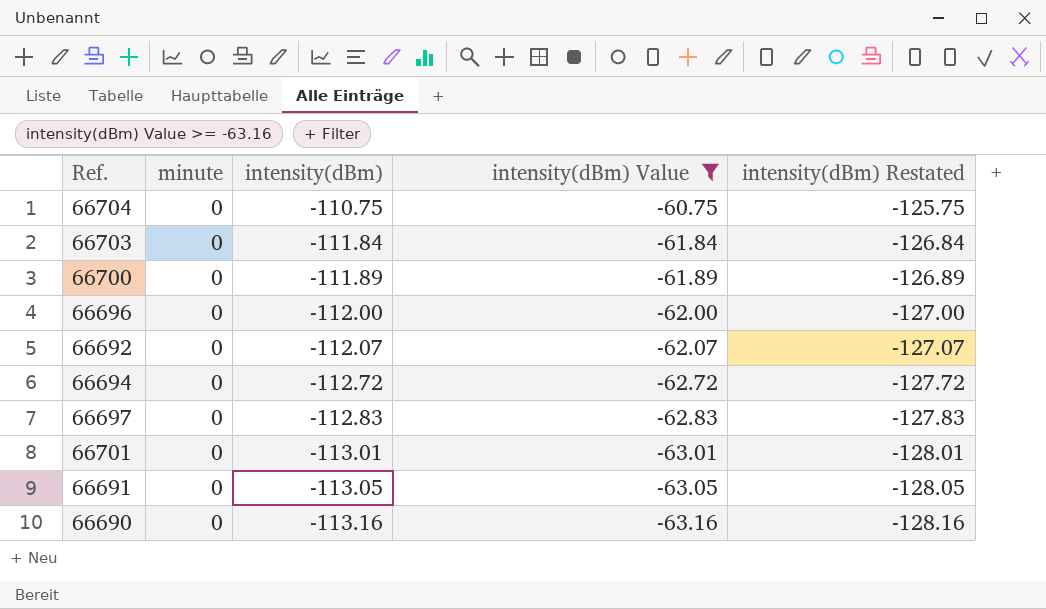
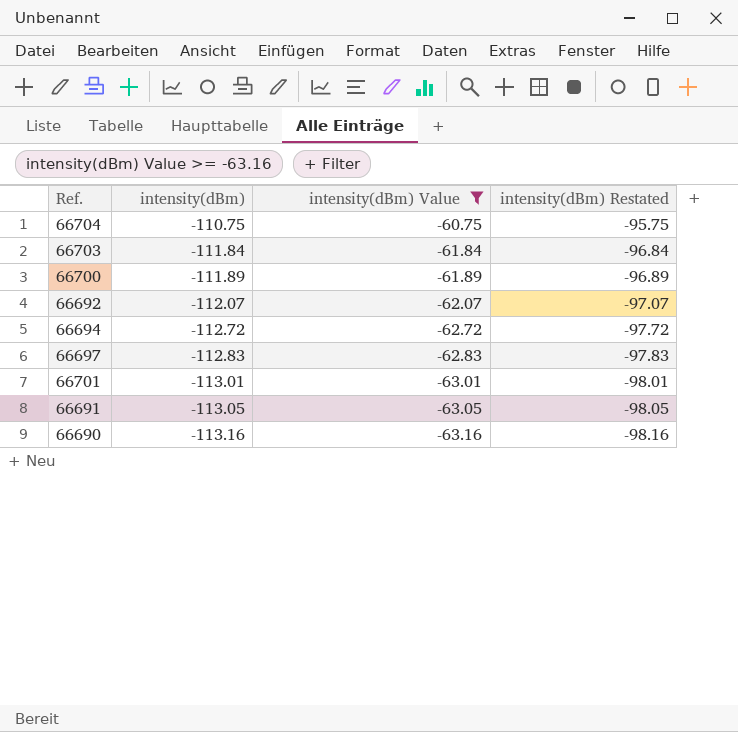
column minute | position: 2 -> none
column intensity(dBm) Restated | formula: [intensity(dBm)] - 15 -> [intensity(dBm)] + 15
row 66696: 0 | -112.00 | -62.00 | -127.00 -> none

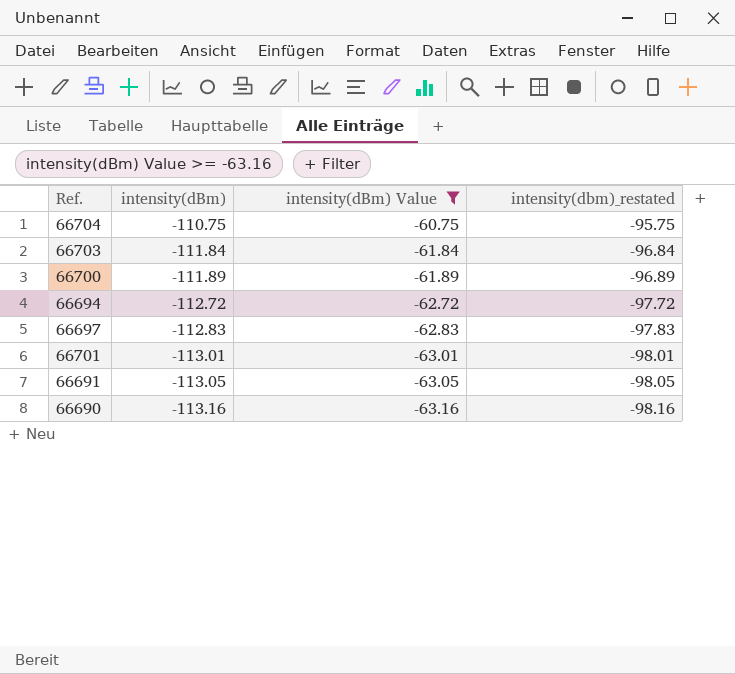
column name: intensity(dBm) Restated -> intensity(dbm)_restated
row 66692: -112.07 | -62.07 | -97.07 -> none

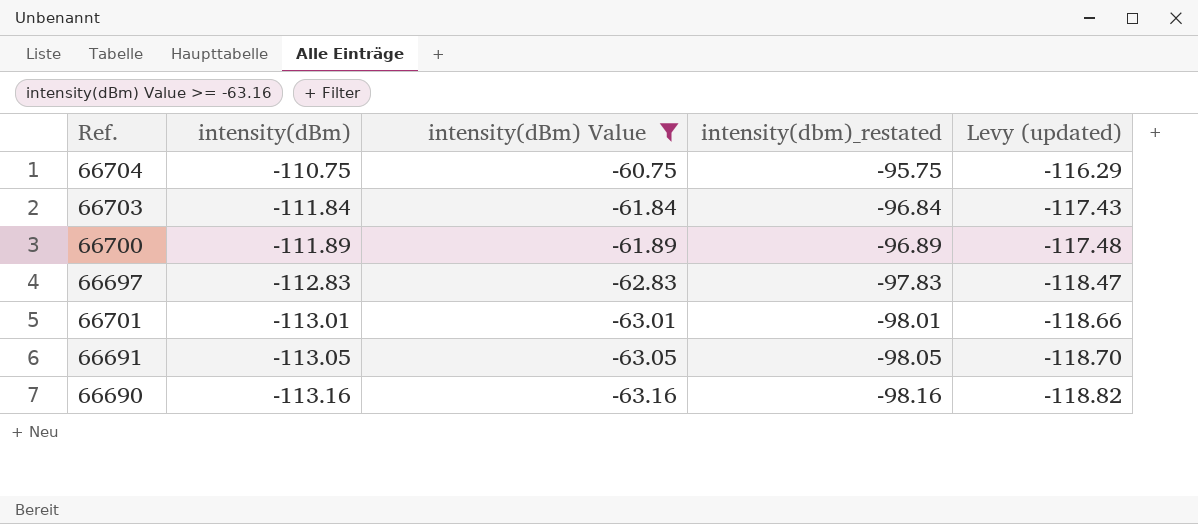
column Levy (updated) | formula: none -> [intensity(dBm)] * 1.05
row 66694: -112.72 | -62.72 | -97.72 -> none

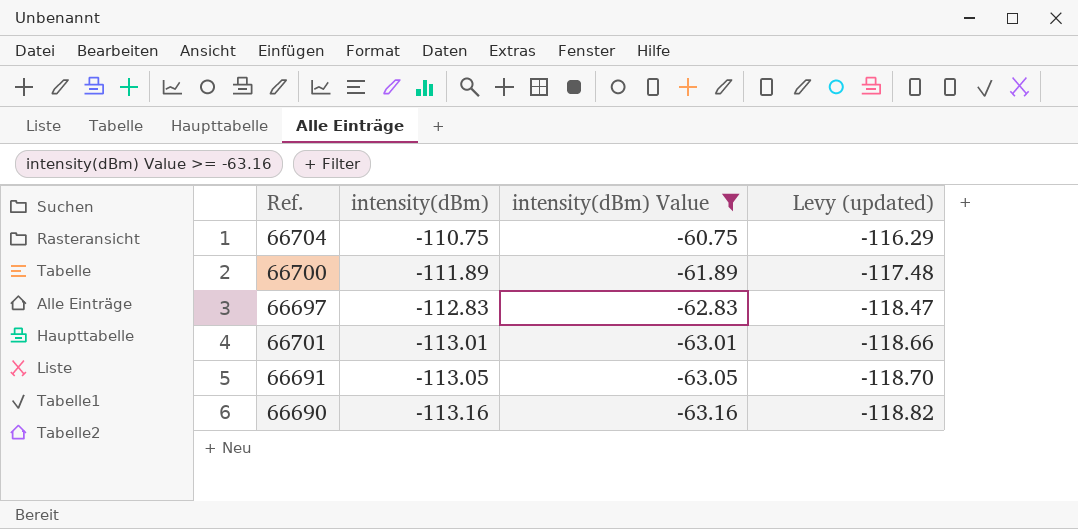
column intensity(dbm)_restated | formula: [intensity(dBm)] + 15 -> none
row 66703: -111.84 | -61.84 | -96.84 | -117.43 -> none

